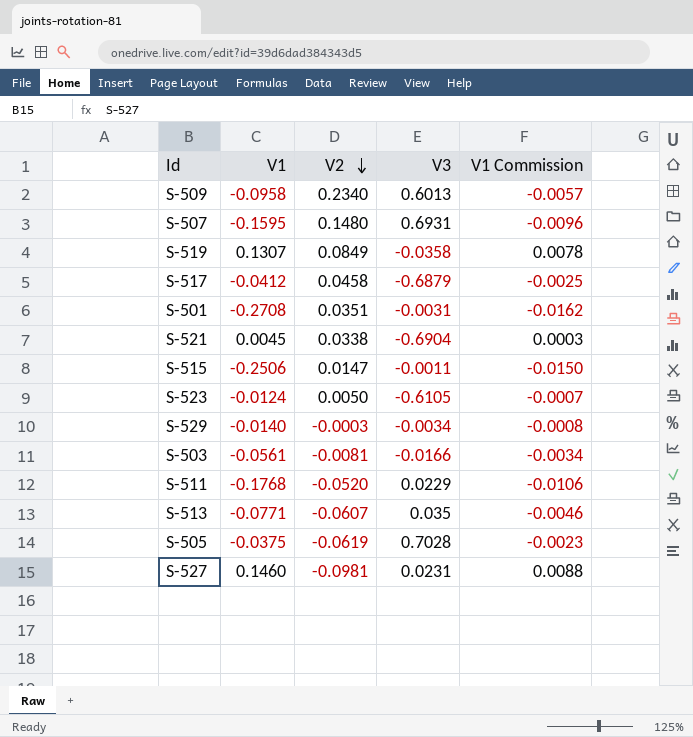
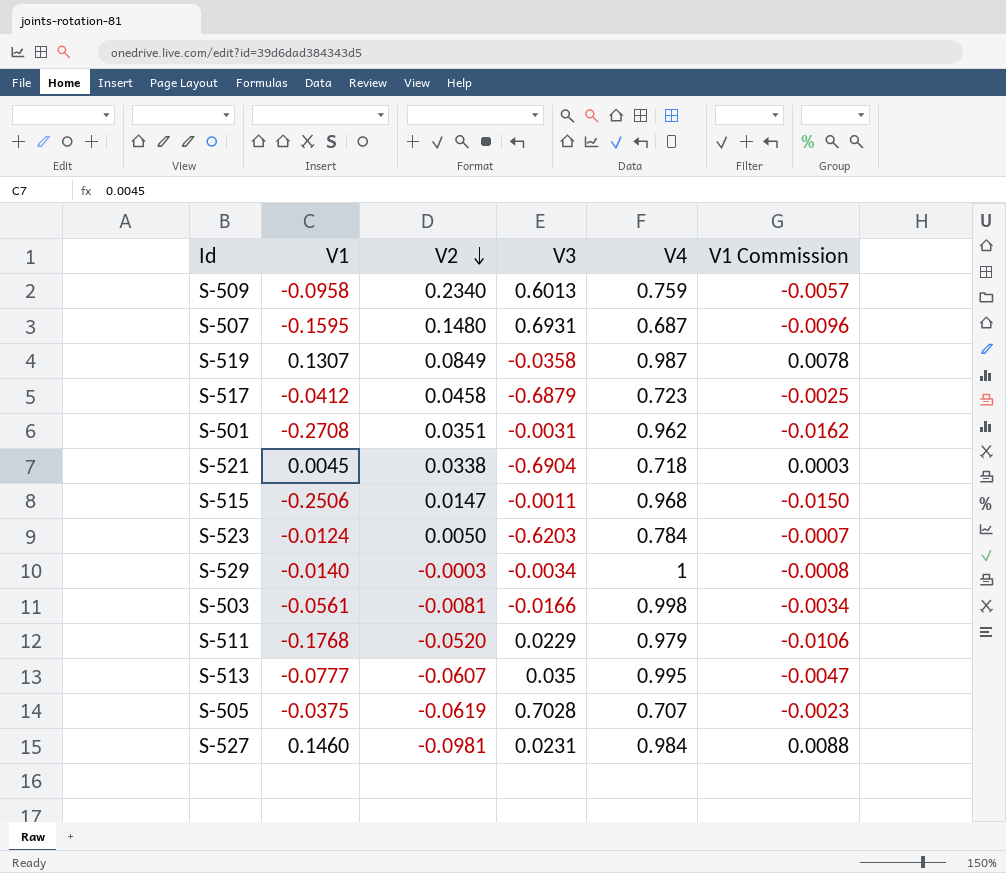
column V4 | position: none -> 5
S-523 | V3: -0.6105 -> -0.6203
S-513 | V1: -0.0771 -> -0.0777
S-513 | V1 Commission: -0.0046 -> -0.0047

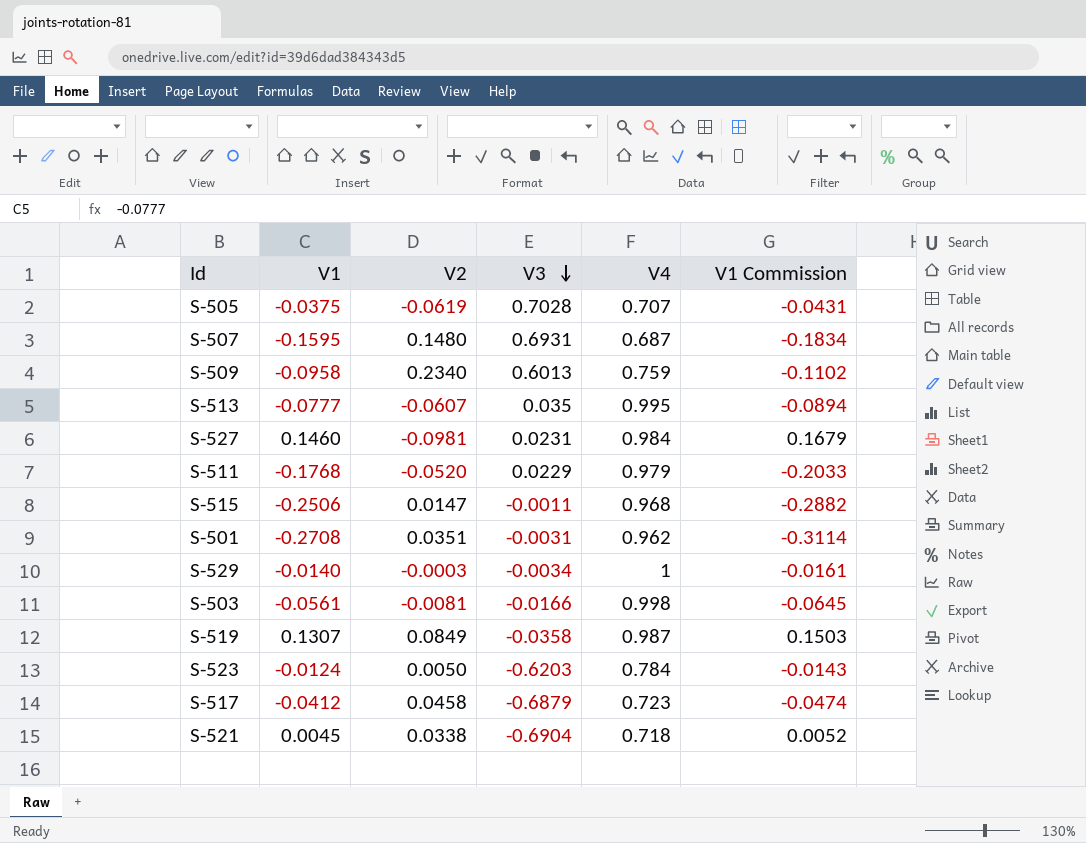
row order: V2 descending -> V3 descending
column V1 Commission | formula: [V1] * 0.06 -> [V1] * 1.15

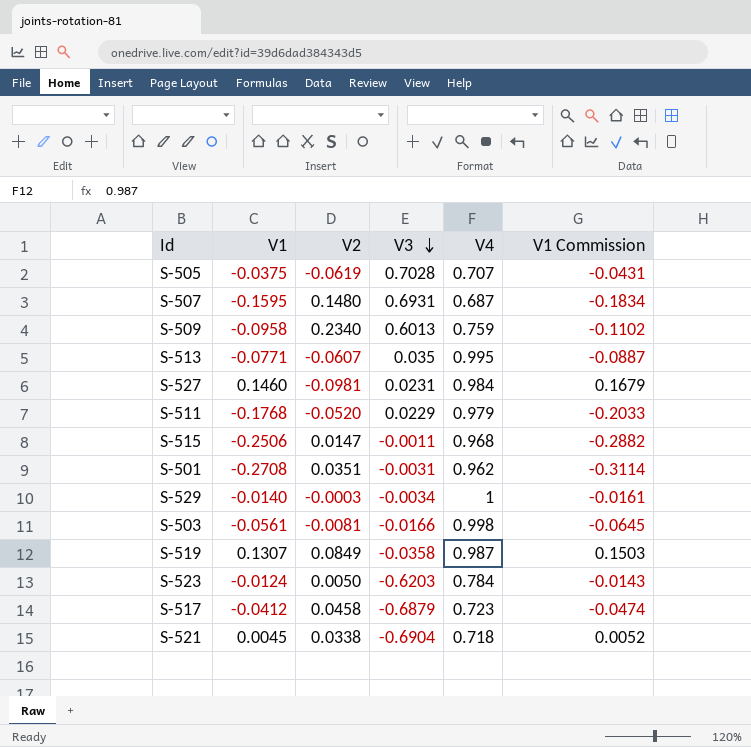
S-513 | V1: -0.0777 -> -0.0771
S-513 | V1 Commission: -0.0894 -> -0.0887

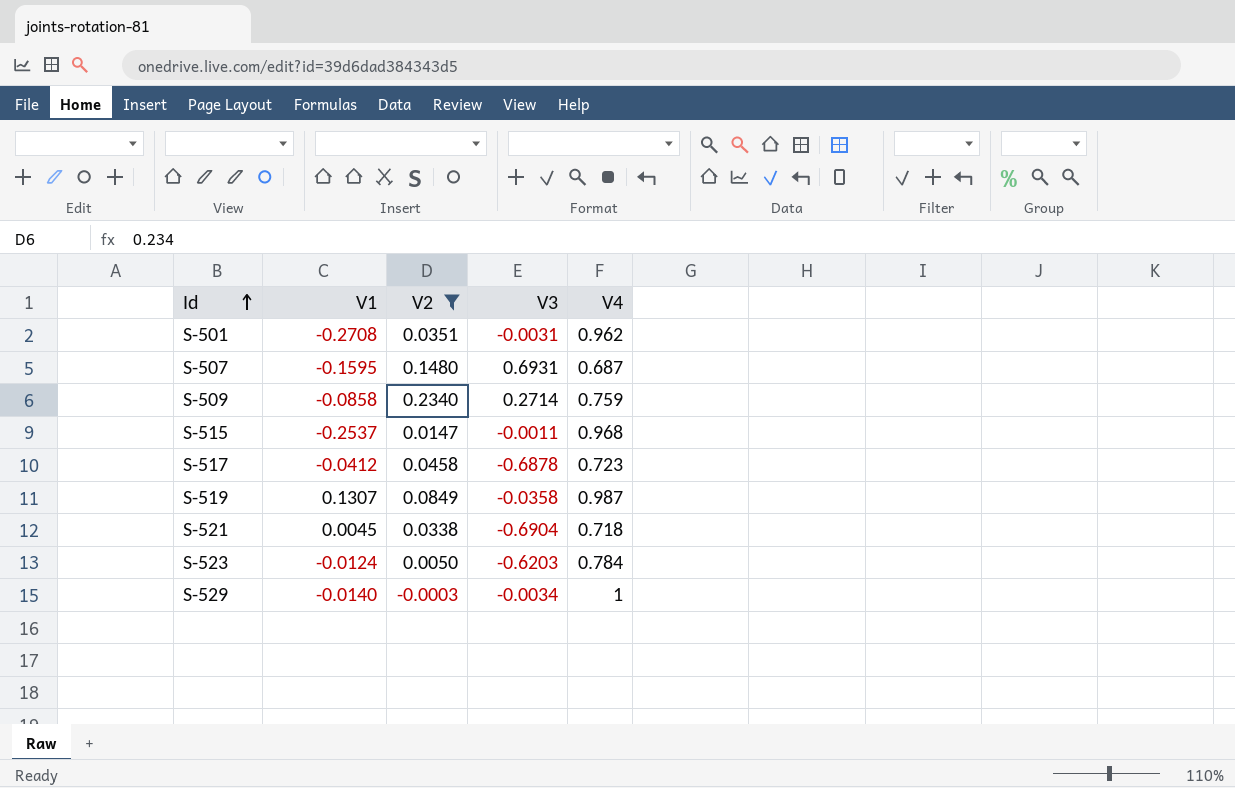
filter: none -> V2 >= -0.0003
row order: V3 descending -> Id ascending
column V1 Commission | formula: [V1] * 1.15 -> none
S-509 | V1: -0.0958 -> -0.0858
S-509 | V3: 0.6013 -> 0.2714
S-515 | V1: -0.2506 -> -0.2537
S-517 | V3: -0.6879 -> -0.6878

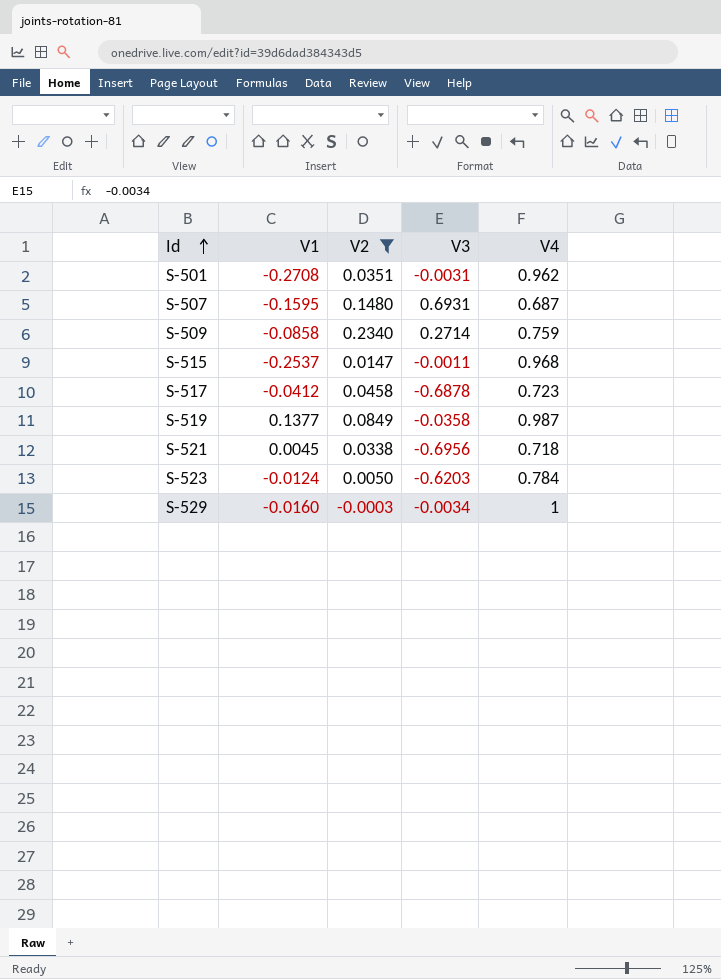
S-519 | V1: 0.1307 -> 0.1377
S-521 | V3: -0.6904 -> -0.6956
S-529 | V1: -0.0140 -> -0.0160

